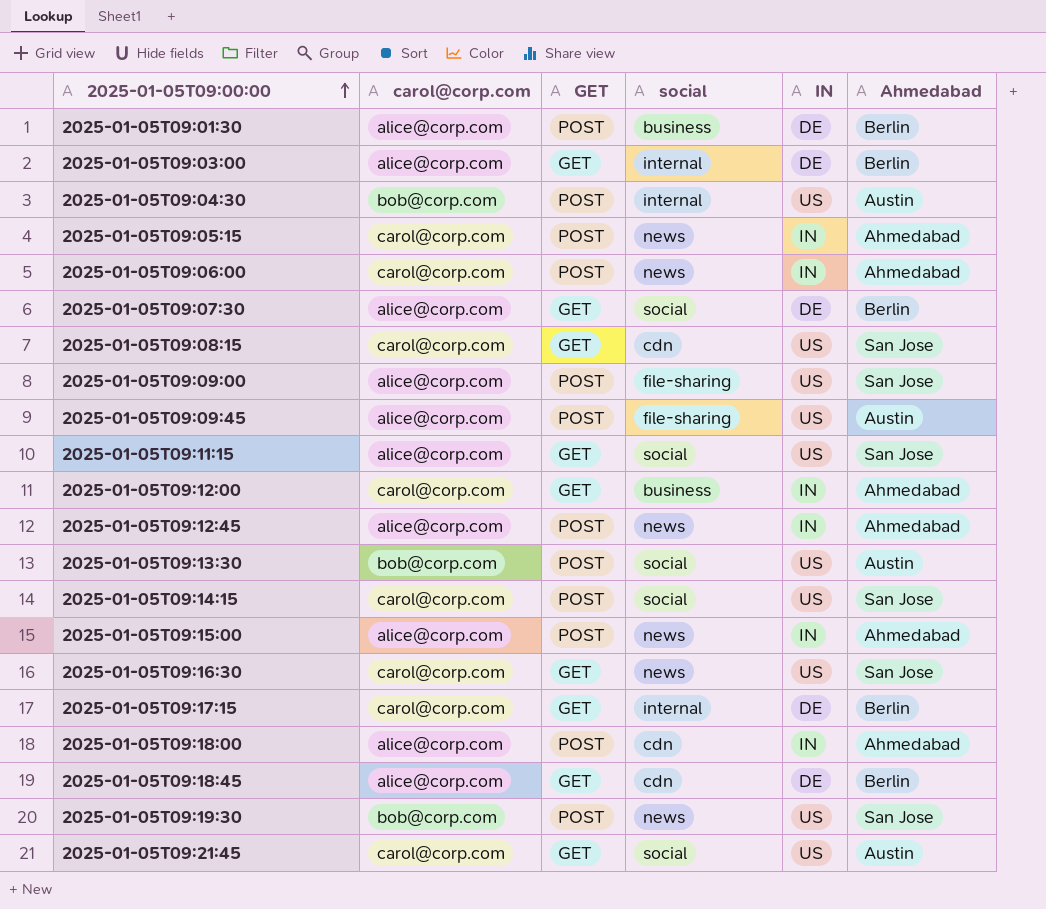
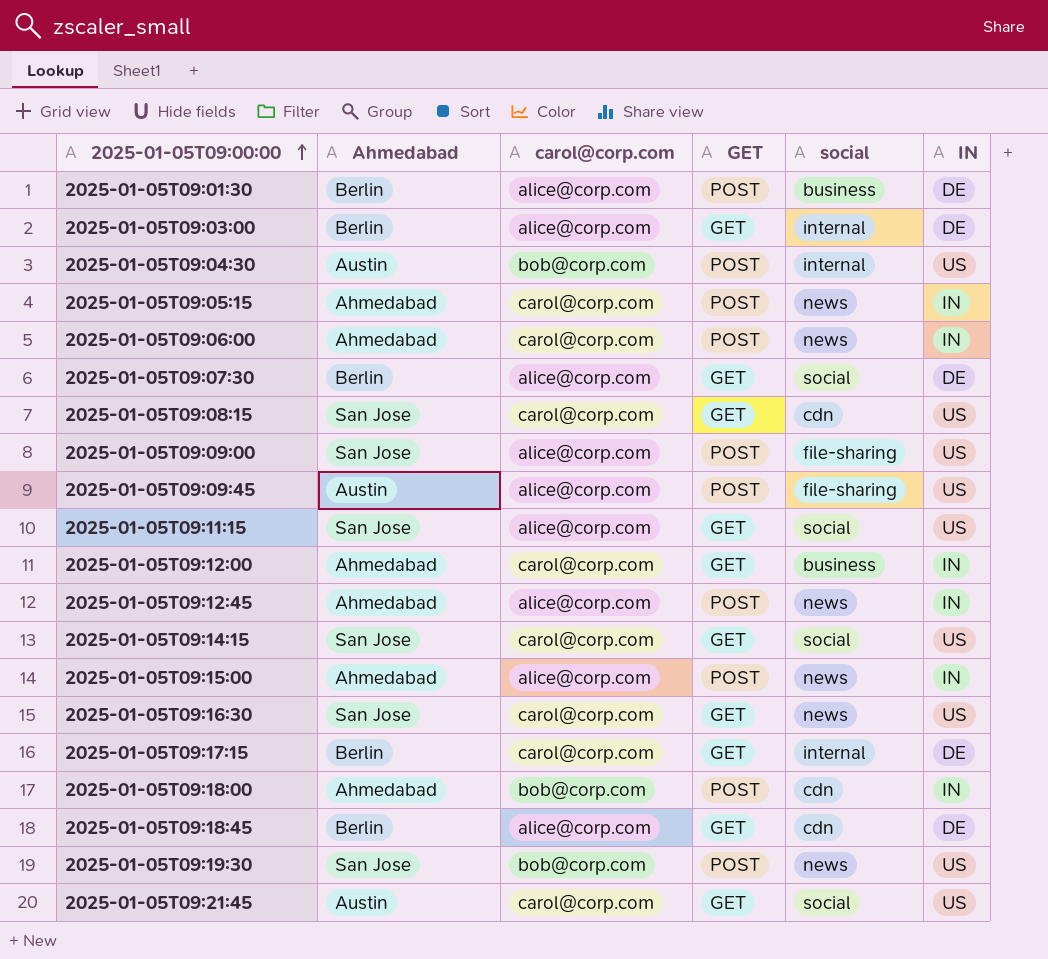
column Ahmedabad | position: 6 -> 2
row 2025-01-05T09:13:30: bob@corp.com | POST | social | US | Austin -> none
2025-01-05T09:14:15 | GET: POST -> GET
2025-01-05T09:18:00 | carol@corp.com: alice@corp.com -> bob@corp.com

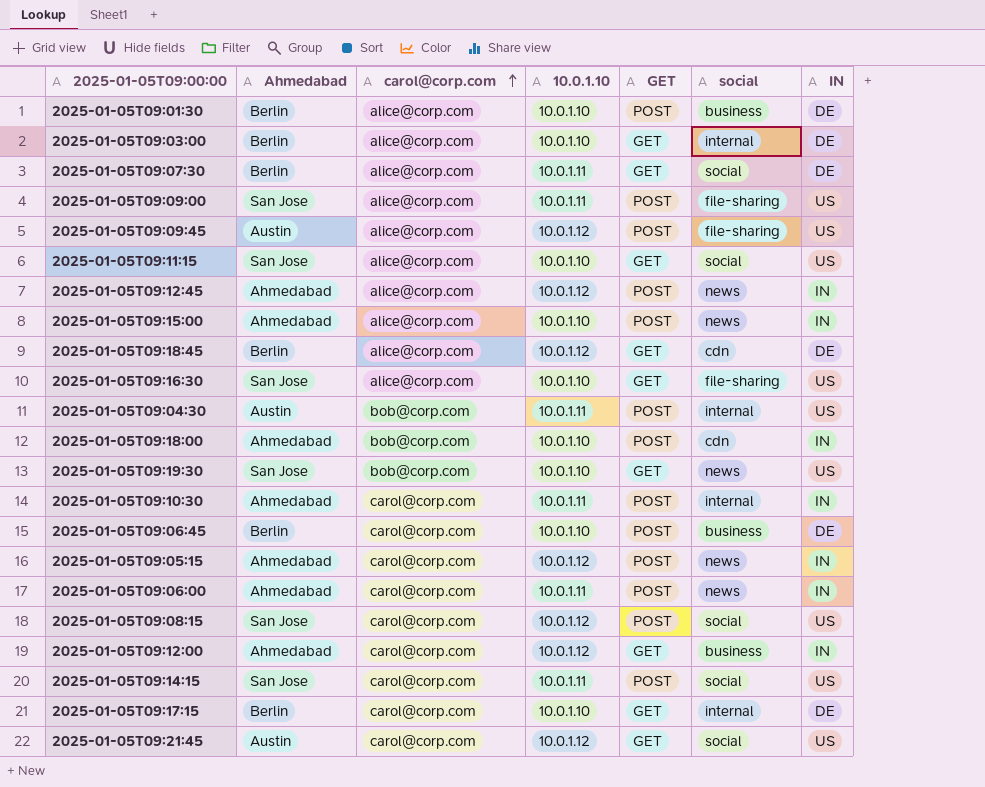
row order: 2025-01-05T09:00:00 ascending -> carol@corp.com ascending
column 10.0.1.10 | position: none -> 4
2025-01-05T09:16:30 | carol@corp.com: carol@corp.com -> alice@corp.com
2025-01-05T09:16:30 | social: news -> file-sharing
2025-01-05T09:19:30 | GET: POST -> GET
row 2025-01-05T09:10:30: none -> Ahmedabad | carol@corp.com | 10.0.1.11 | POST | internal | IN
row 2025-01-05T09:06:45: none -> Berlin | carol@corp.com | 10.0.1.10 | POST | business | DE
2025-01-05T09:08:15 | GET: GET -> POST
2025-01-05T09:08:15 | social: cdn -> social
2025-01-05T09:14:15 | GET: GET -> POST

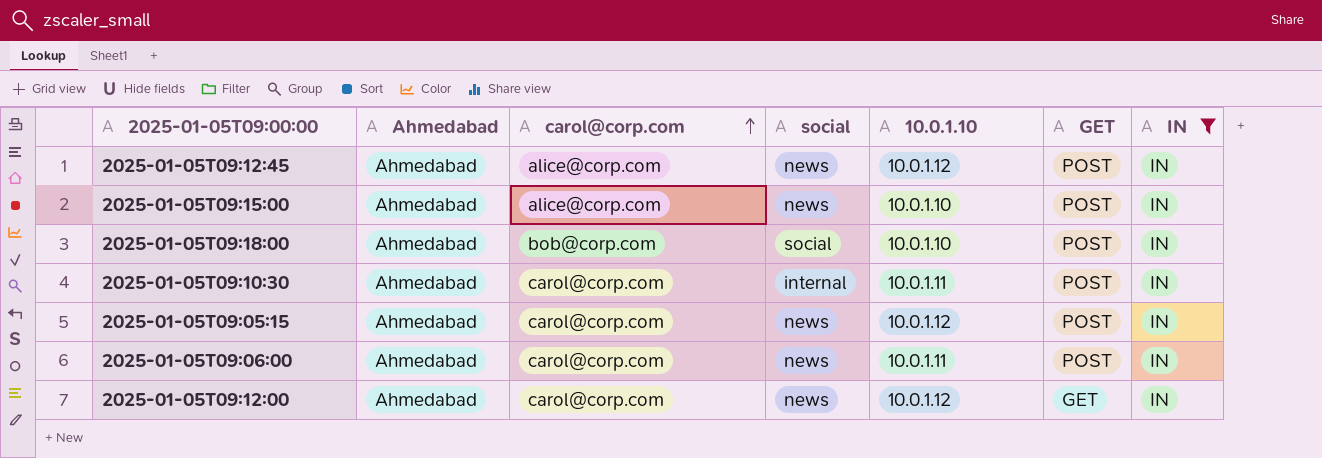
filter: none -> IN = IN
column social | position: 6 -> 4
2025-01-05T09:18:00 | social: cdn -> social
2025-01-05T09:12:00 | social: business -> news

